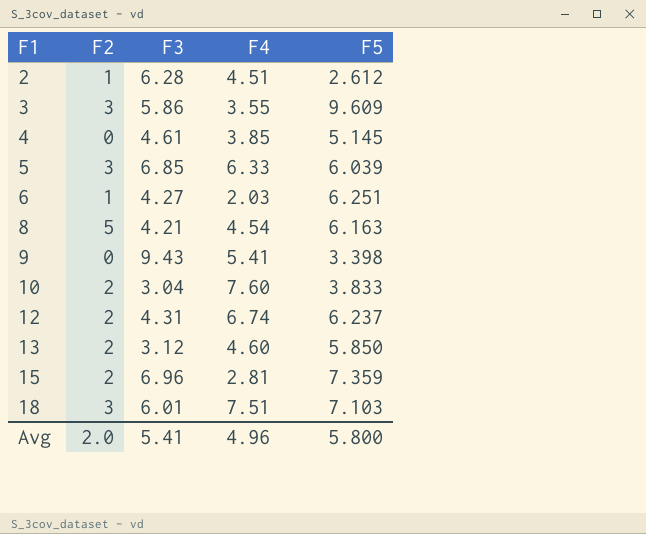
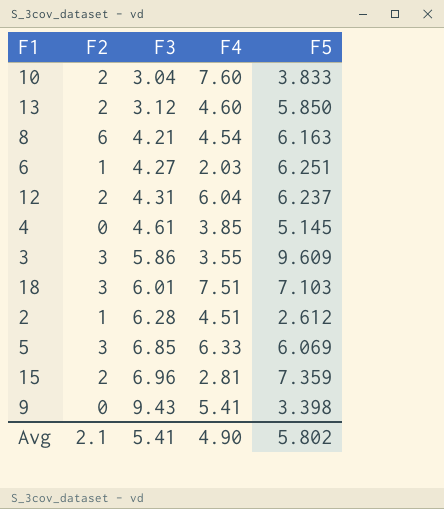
row order: F1 ascending -> F3 ascending
8 | F2: 5 -> 6
12 | F4: 6.74 -> 6.04
5 | F5: 6.039 -> 6.069
Avg | F2: 2.0 -> 2.1
Avg | F4: 4.96 -> 4.90
Avg | F5: 5.800 -> 5.802

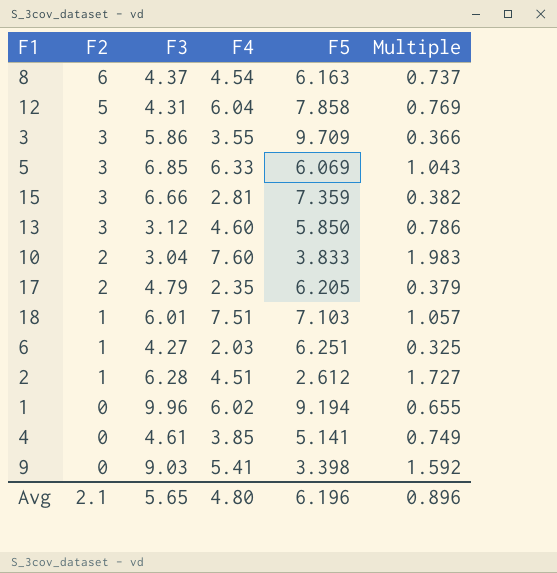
row order: F3 ascending -> F2 descending
column Multiple | formula: none -> [F4] / [F5]
8 | F3: 4.21 -> 4.37
12 | F2: 2 -> 5
12 | F5: 6.237 -> 7.858
3 | F5: 9.609 -> 9.709
15 | F2: 2 -> 3
15 | F3: 6.96 -> 6.66
13 | F2: 2 -> 3
row 17: none -> 2 | 4.79 | 2.35 | 6.205 | 0.379
18 | F2: 3 -> 1
row 1: none -> 0 | 9.96 | 6.02 | 9.194 | 0.655
4 | F5: 5.145 -> 5.141
9 | F3: 9.43 -> 9.03
Avg | F3: 5.41 -> 5.65
Avg | F4: 4.90 -> 4.80
Avg | F5: 5.802 -> 6.196

